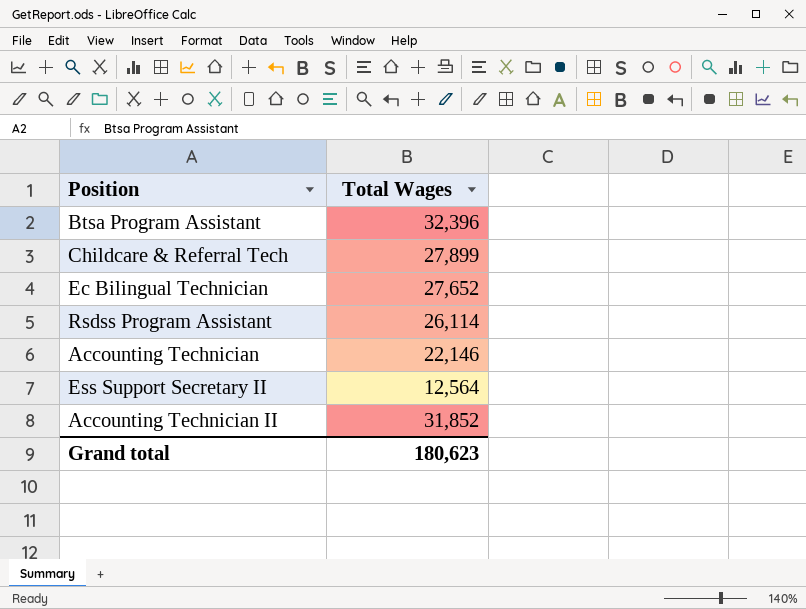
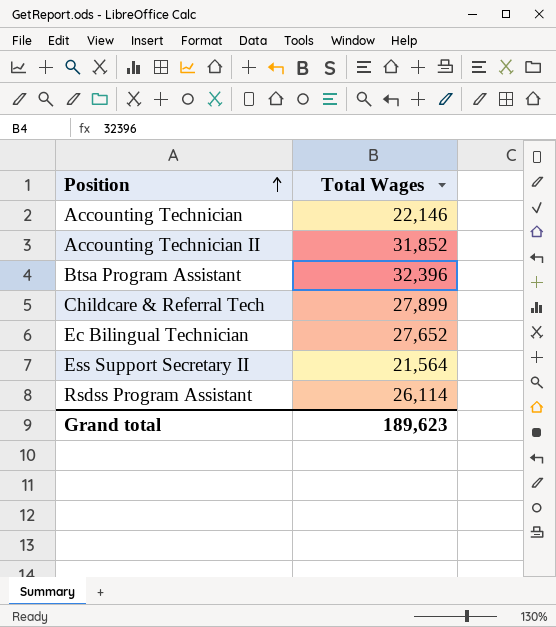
row order: none -> Position ascending
Ess Support Secretary II | Total Wages: 12,564 -> 21,564
Grand total | Total Wages: 180,623 -> 189,623

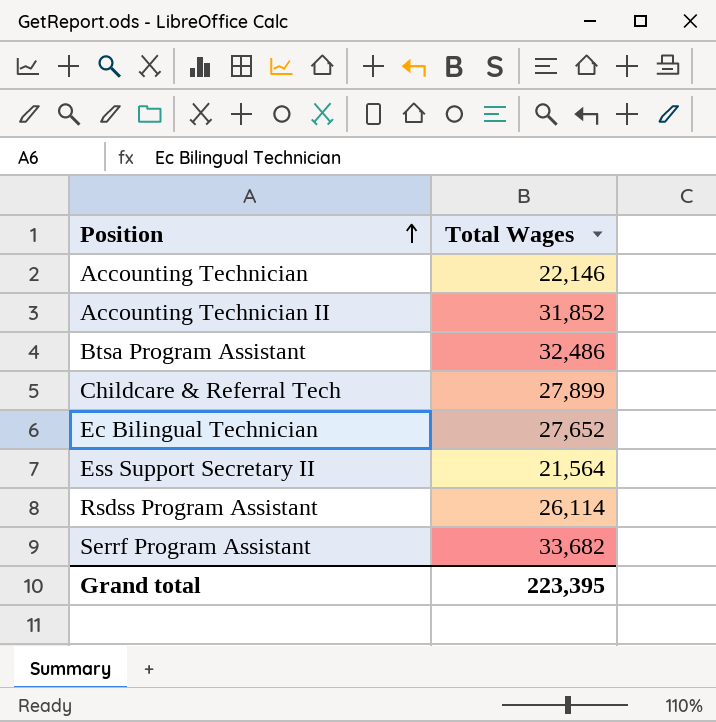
Btsa Program Assistant | Total Wages: 32,396 -> 32,486
row Serrf Program Assistant: none -> 33,682
Grand total | Total Wages: 189,623 -> 223,395

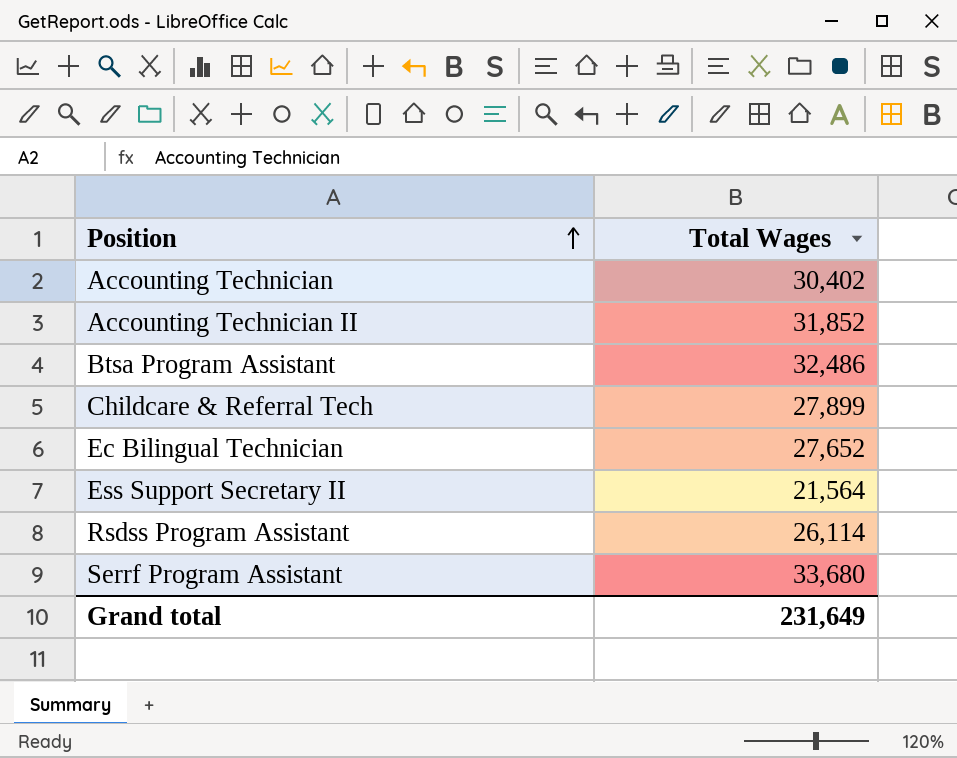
Accounting Technician | Total Wages: 22,146 -> 30,402
Serrf Program Assistant | Total Wages: 33,682 -> 33,680
Grand total | Total Wages: 223,395 -> 231,649

